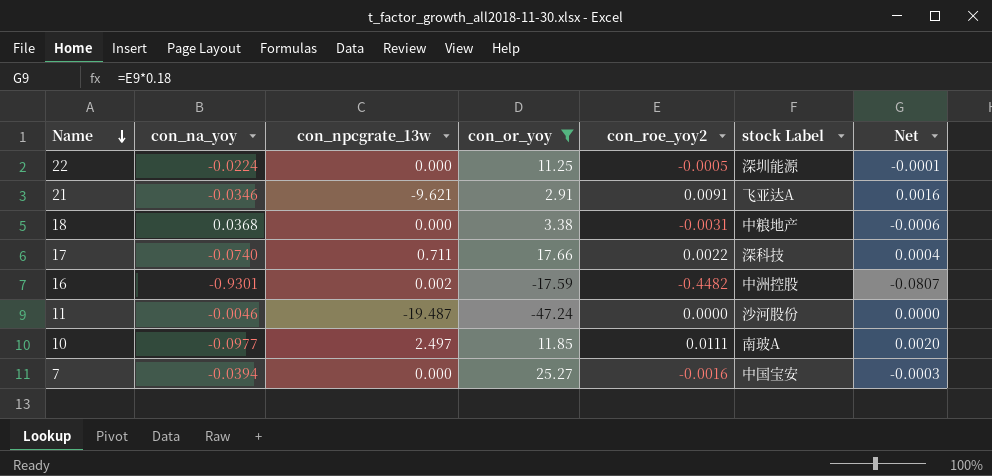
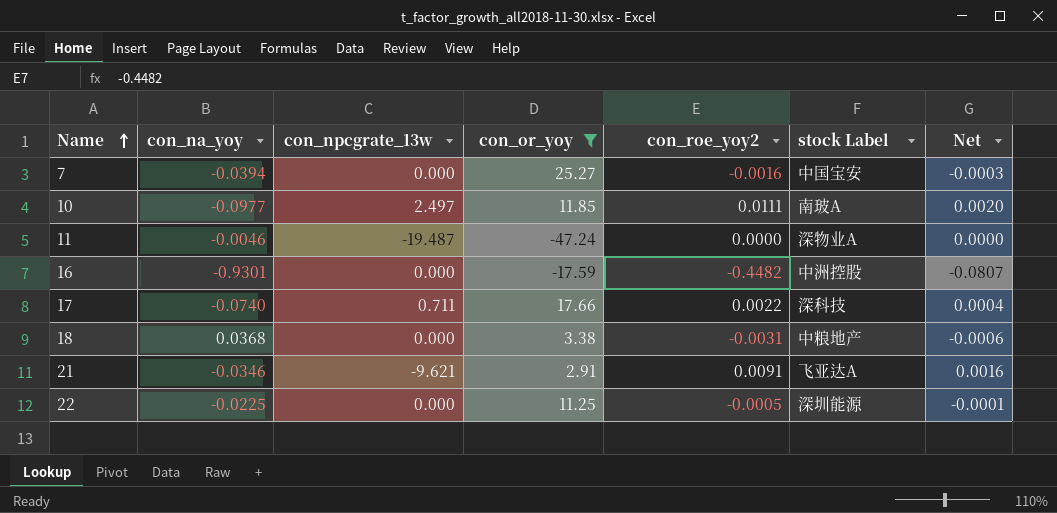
row order: Name descending -> Name ascending
11 | stock Label: 沙河股份 -> 深物业A
16 | con_npcgrate_13w: 0.002 -> 0.000
22 | con_na_yoy: -0.0224 -> -0.0225

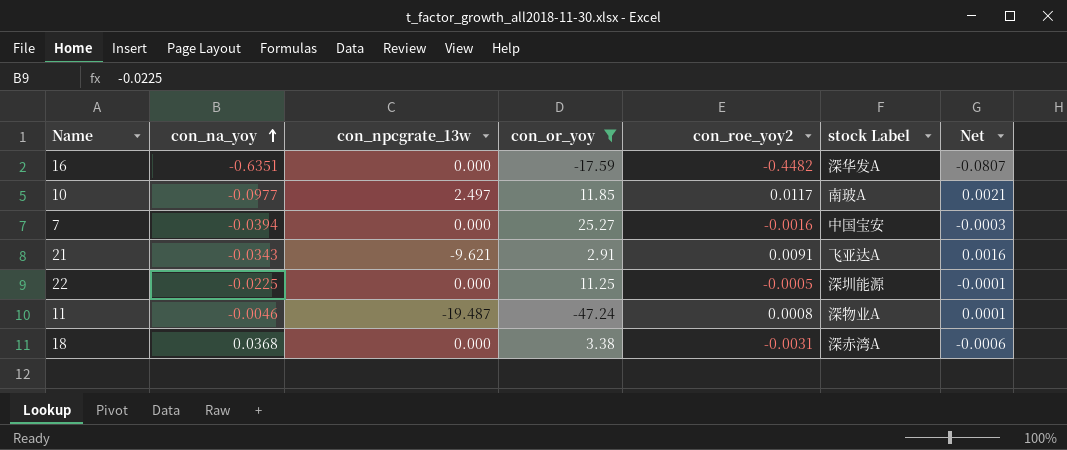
row order: Name ascending -> con_na_yoy ascending
row 17: -0.0740 | 0.711 | 17.66 | 0.0022 | 深科技 | 0.0004 -> none
16 | con_na_yoy: -0.9301 -> -0.6351
16 | stock Label: 中洲控股 -> 深华发A
10 | con_roe_yoy2: 0.0111 -> 0.0117
10 | Net: 0.0020 -> 0.0021
21 | con_na_yoy: -0.0346 -> -0.0343
11 | con_roe_yoy2: 0.0000 -> 0.0008
11 | Net: 0.0000 -> 0.0001
18 | stock Label: 中粮地产 -> 深赤湾A

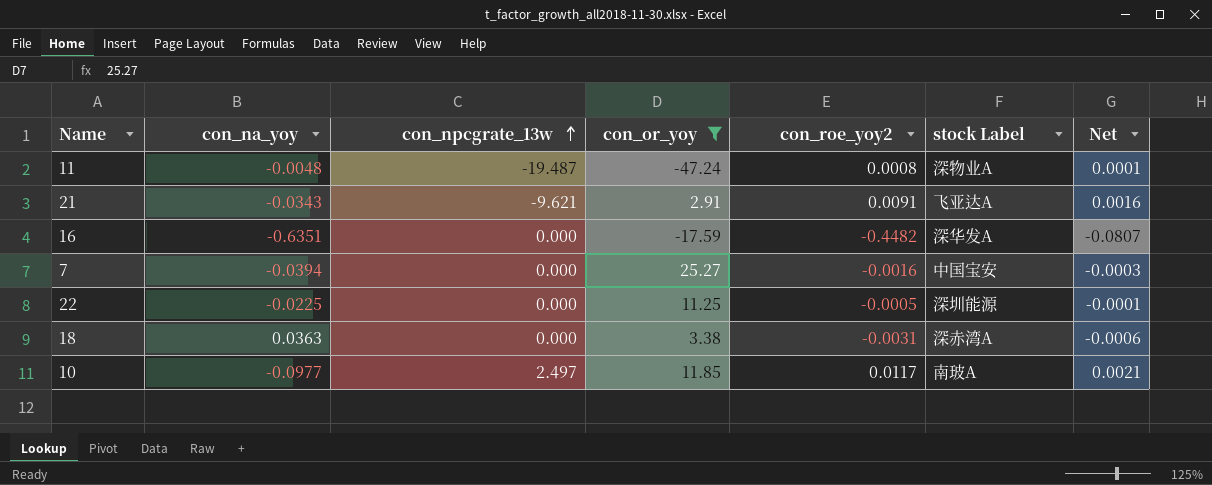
row order: con_na_yoy ascending -> con_npcgrate_13w ascending
11 | con_na_yoy: -0.0046 -> -0.0048
18 | con_na_yoy: 0.0368 -> 0.0363

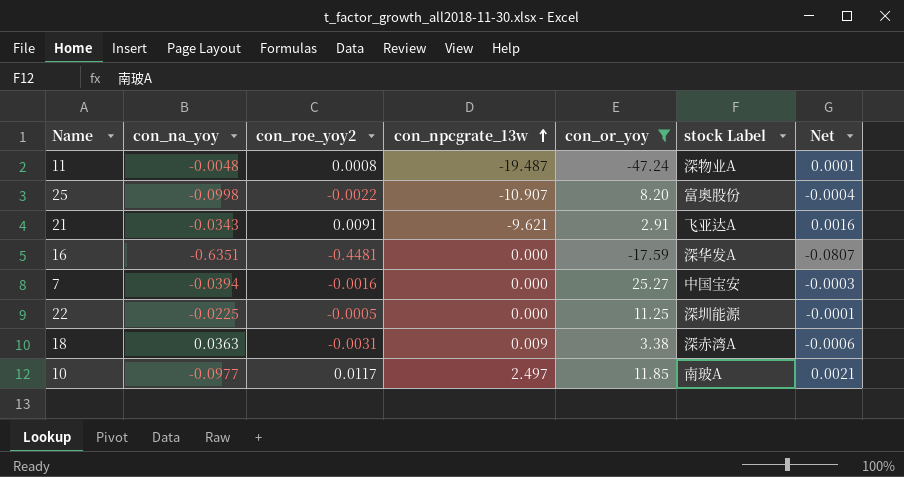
column con_roe_yoy2 | position: 5 -> 3
row 25: none -> -0.0998 | -0.0022 | -10.907 | 8.20 | 富奥股份 | -0.0004
16 | con_roe_yoy2: -0.4482 -> -0.4481
18 | con_npcgrate_13w: 0.000 -> 0.009

